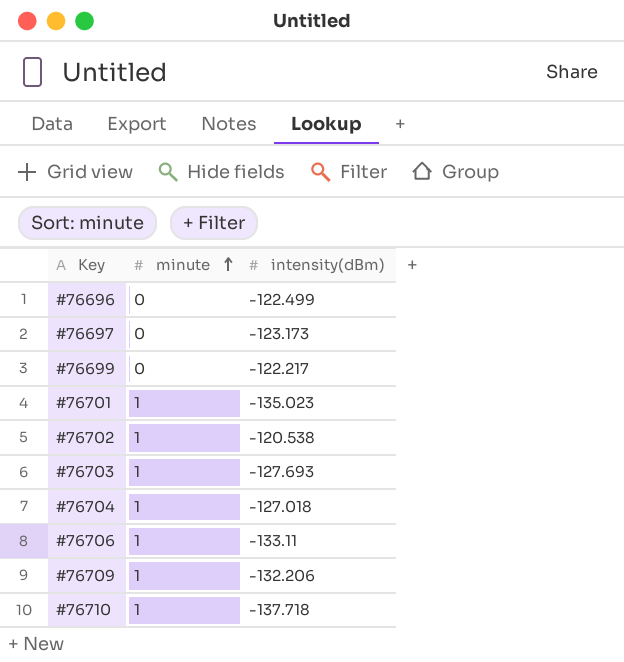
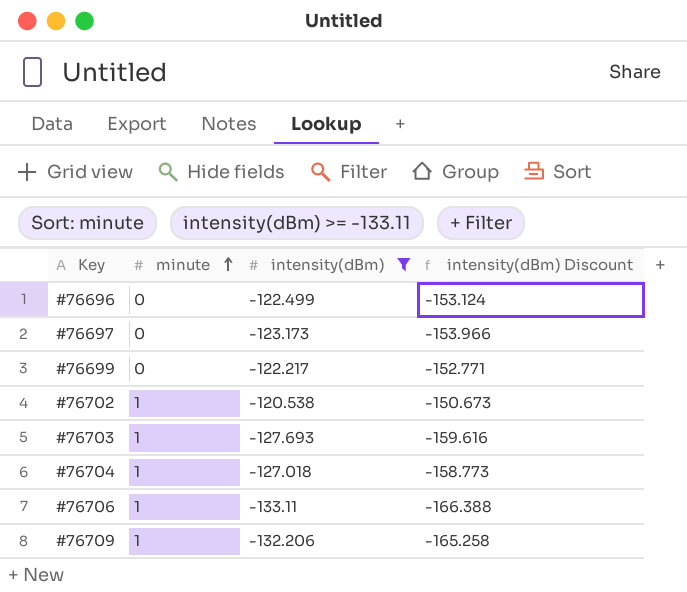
filter: none -> intensity(dBm) >= -133.11
column intensity(dBm) Discount | formula: none -> [intensity(dBm)] * 1.25

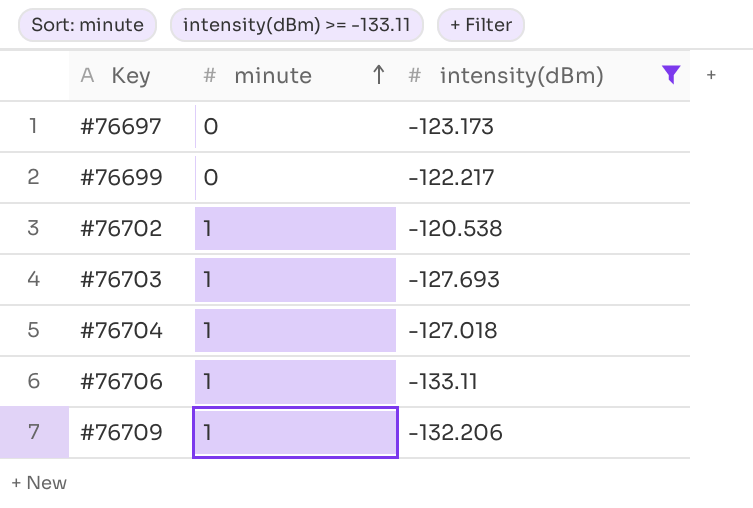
column intensity(dBm) Discount | formula: [intensity(dBm)] * 1.25 -> none
row #76696: 0 | -122.499 | -153.124 -> none

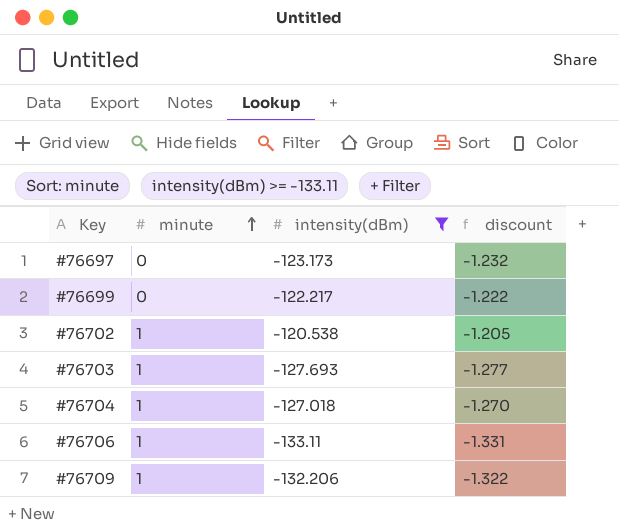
column discount | formula: none -> [intensity(dBm)] * 0.01

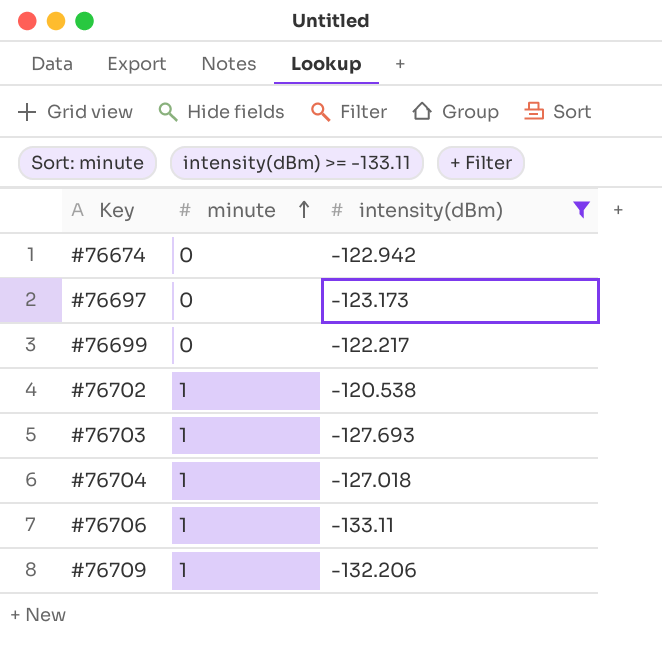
column discount | formula: [intensity(dBm)] * 0.01 -> none
row #76674: none -> 0 | -122.942

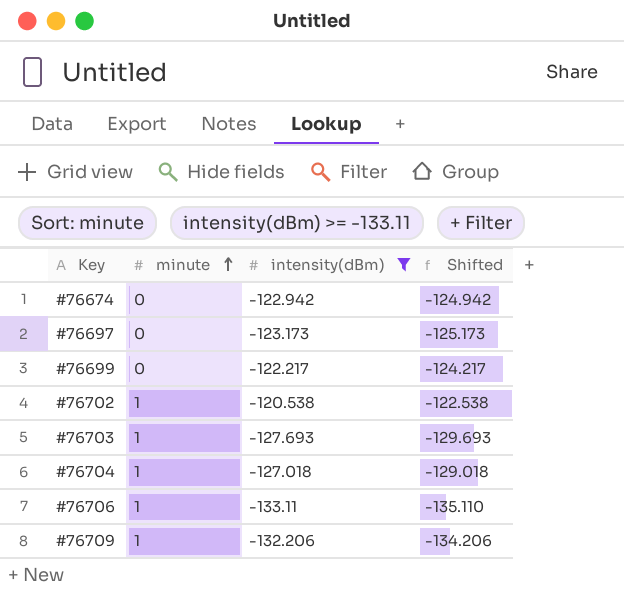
column Shifted | formula: none -> [intensity(dBm)] - 2

